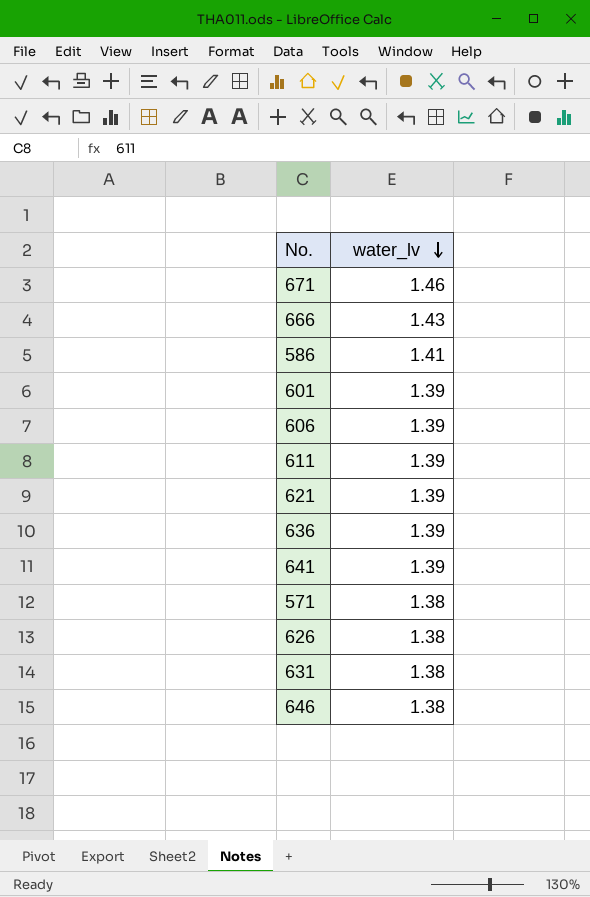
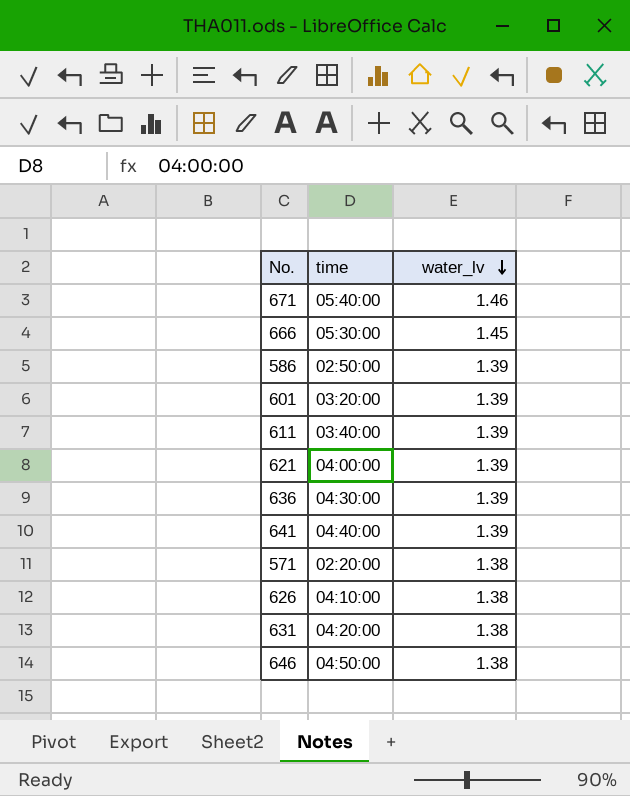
column time | position: none -> 2
row 606: 1.39 -> none
666 | water_lv: 1.43 -> 1.45
586 | water_lv: 1.41 -> 1.39

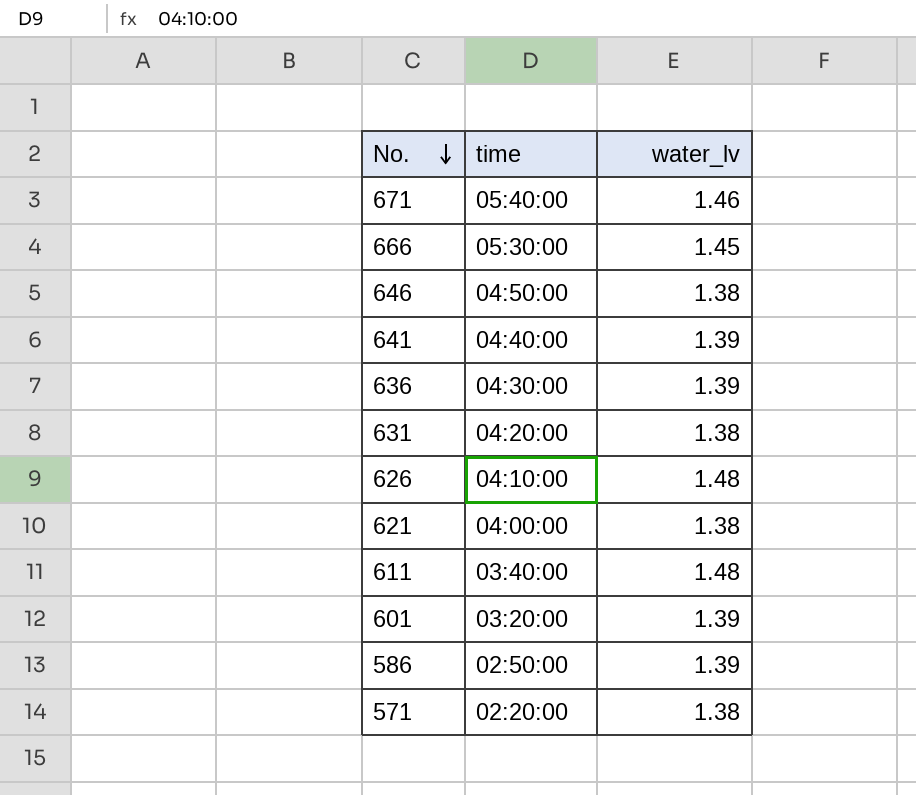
row order: water_lv descending -> No. descending
626 | water_lv: 1.38 -> 1.48
621 | water_lv: 1.39 -> 1.38
611 | water_lv: 1.39 -> 1.48

